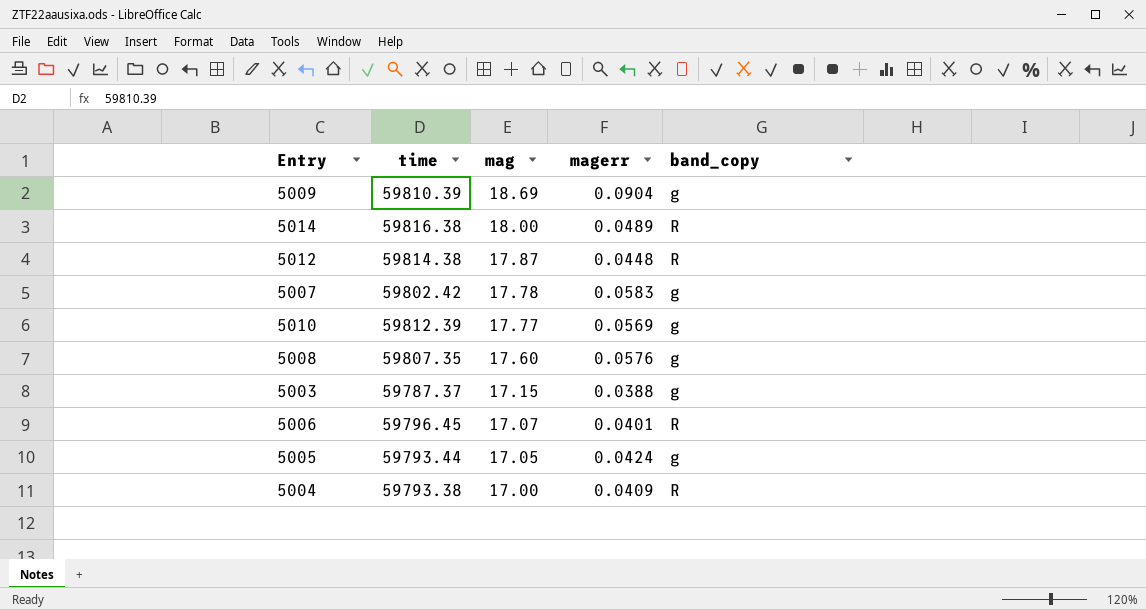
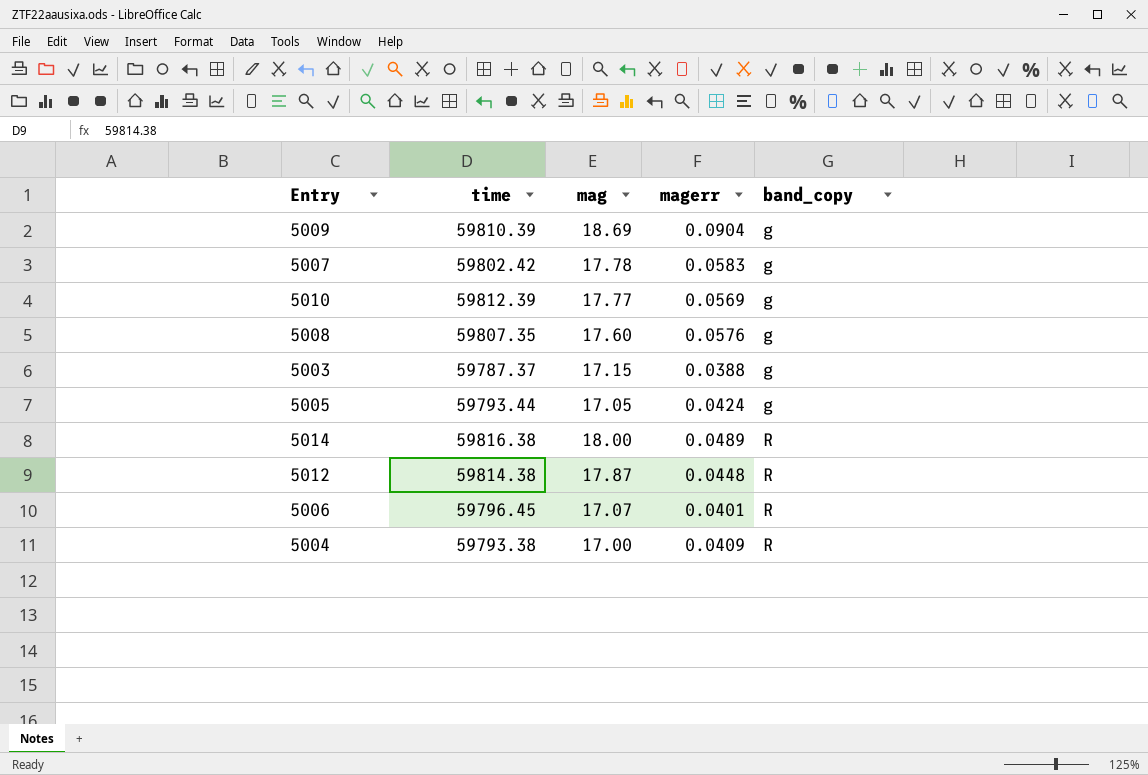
row order: mag descending -> band_copy ascending

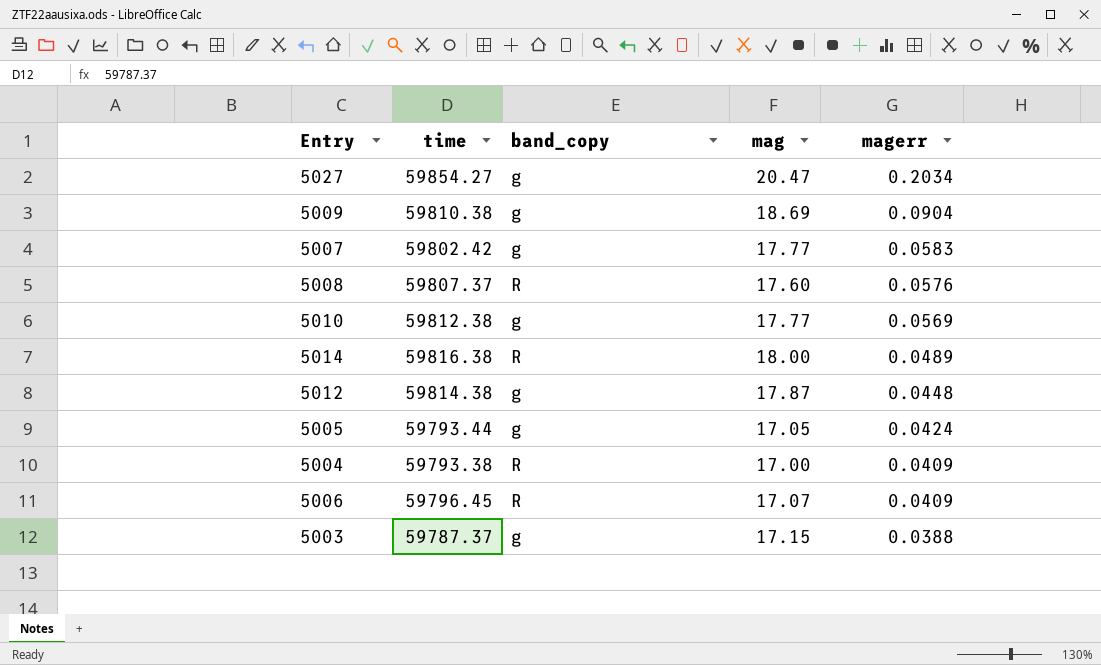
row order: band_copy ascending -> magerr descending
column band_copy | position: 5 -> 3
row 5027: none -> 59854.27 | g | 20.47 | 0.2034
5009 | time: 59810.39 -> 59810.38
5007 | mag: 17.78 -> 17.77
5008 | time: 59807.35 -> 59807.37
5008 | band_copy: g -> R
5010 | time: 59812.39 -> 59812.38
5012 | band_copy: R -> g
5006 | magerr: 0.0401 -> 0.0409

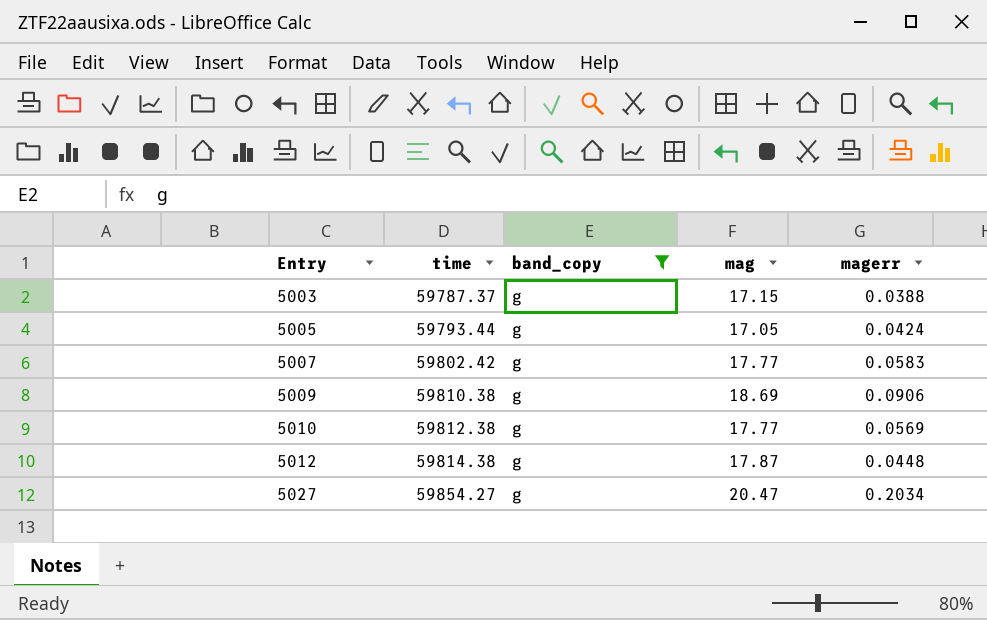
filter: none -> band_copy = g
row order: magerr descending -> Entry ascending
5009 | magerr: 0.0904 -> 0.0906

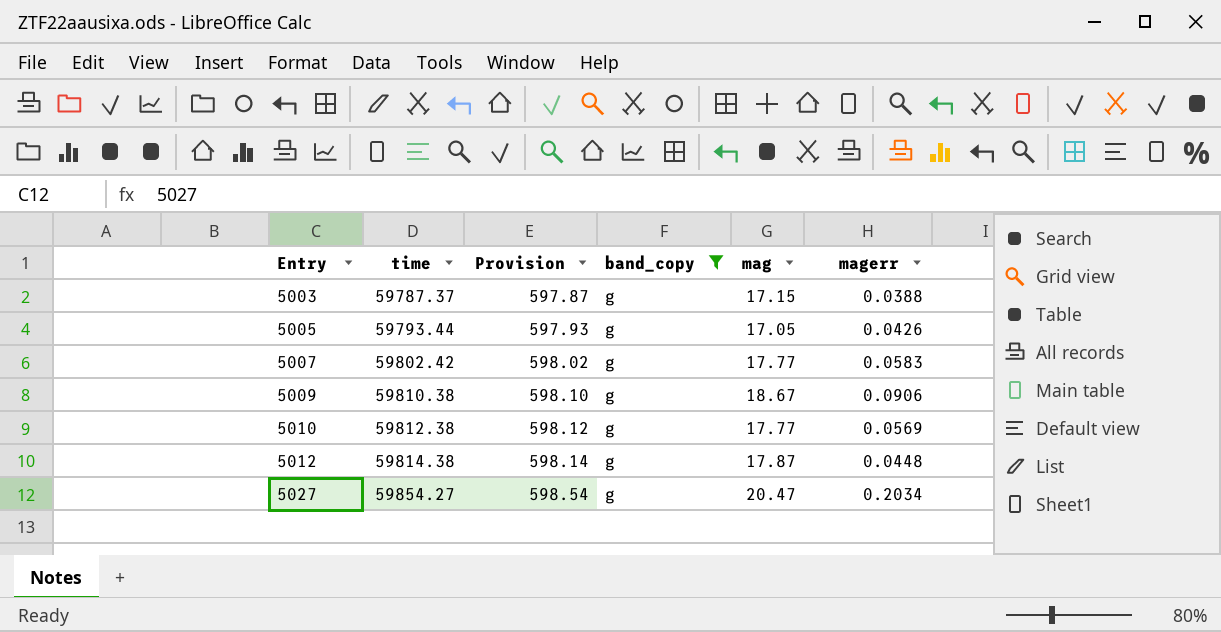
column Provision | formula: none -> [time] * 0.01
5005 | magerr: 0.0424 -> 0.0426
5009 | mag: 18.69 -> 18.67

